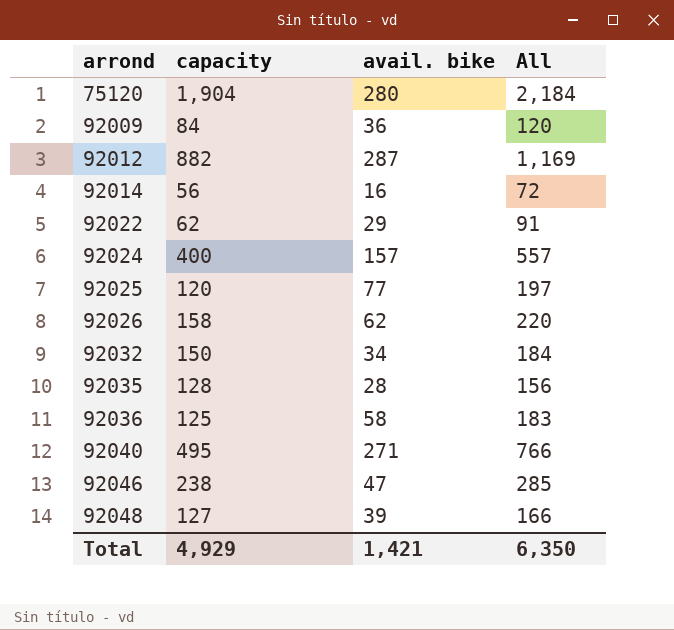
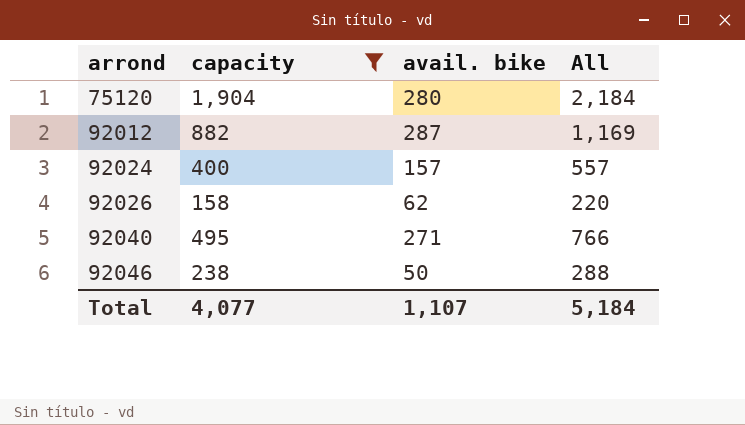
filter: none -> capacity >= 158
92046 | avail. bike: 47 -> 50
92046 | All: 285 -> 288
Total | capacity: 4,929 -> 4,077
Total | avail. bike: 1,421 -> 1,107
Total | All: 6,350 -> 5,184

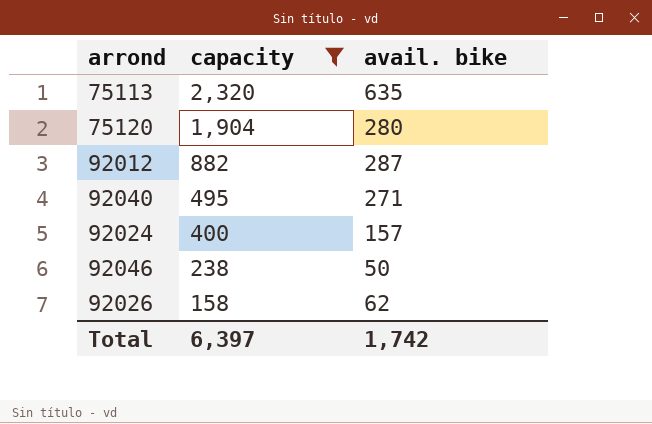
row order: arrond ascending -> capacity descending
column All | formula: [capacity] + [avail. bike] -> none
row 75113: none -> 2,320 | 635
Total | capacity: 4,077 -> 6,397
Total | avail. bike: 1,107 -> 1,742

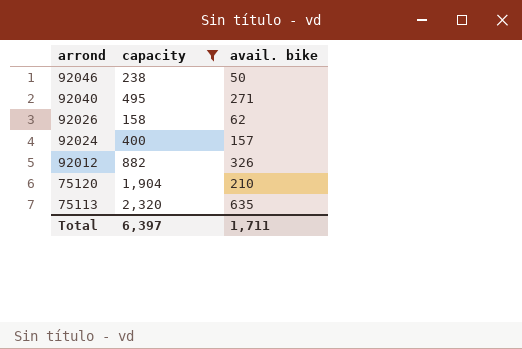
row order: capacity descending -> arrond descending
92012 | avail. bike: 287 -> 326
75120 | avail. bike: 280 -> 210
Total | avail. bike: 1,742 -> 1,711

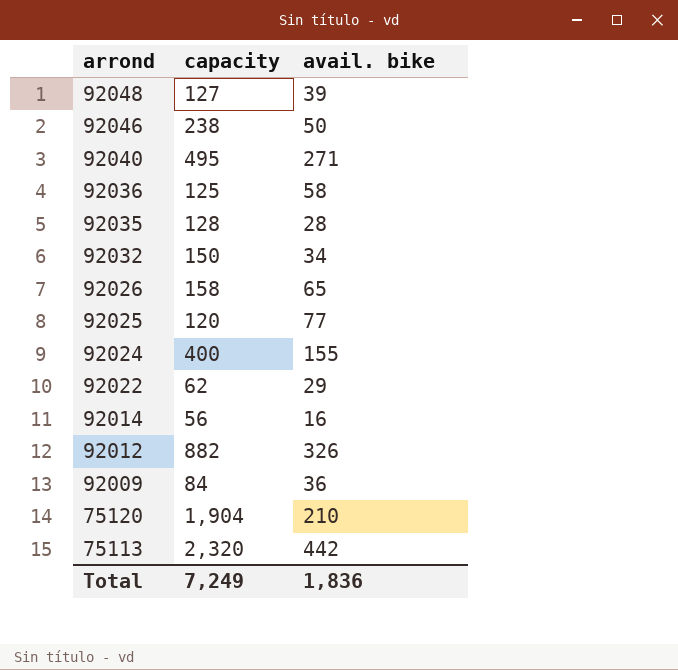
filter: capacity >= 158 -> none
92026 | avail. bike: 62 -> 65
92024 | avail. bike: 157 -> 155
75113 | avail. bike: 635 -> 442
Total | capacity: 6,397 -> 7,249
Total | avail. bike: 1,711 -> 1,836

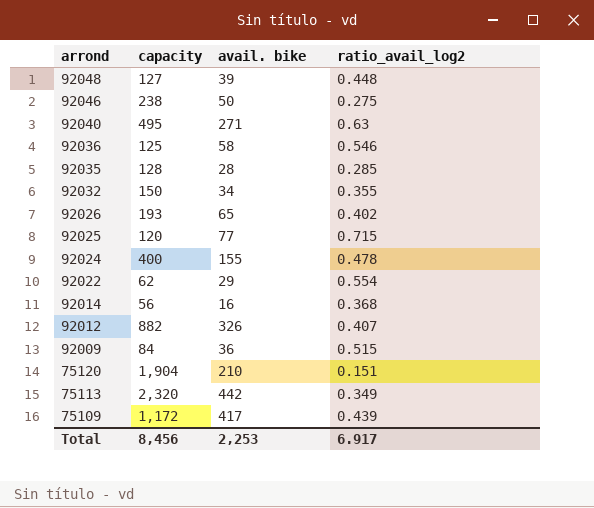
column ratio_avail_log2 | position: none -> 4
92026 | capacity: 158 -> 193
row 75109: none -> 1,172 | 417 | 0.439
Total | capacity: 7,249 -> 8,456
Total | avail. bike: 1,836 -> 2,253

